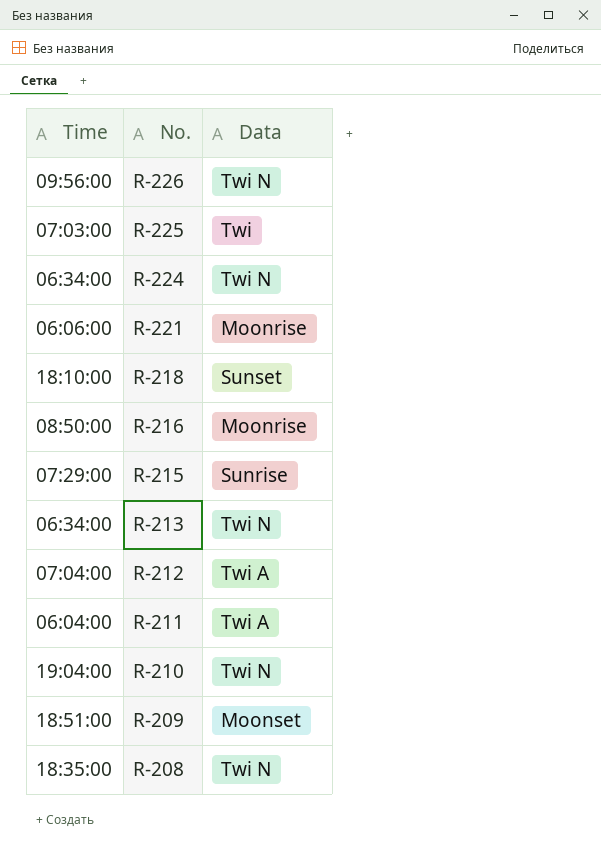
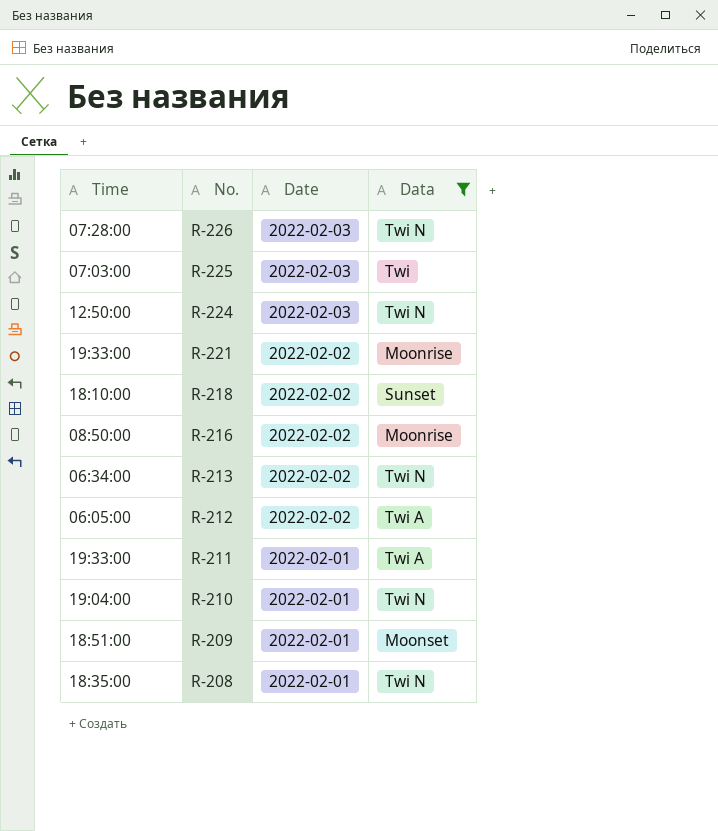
filter: none -> Data != Sunrise
column Date | position: none -> 3
R-226 | Time: 09:56:00 -> 07:28:00
R-224 | Time: 06:34:00 -> 12:50:00
R-221 | Time: 06:06:00 -> 19:33:00
R-212 | Time: 07:04:00 -> 06:05:00
R-211 | Time: 06:04:00 -> 19:33:00

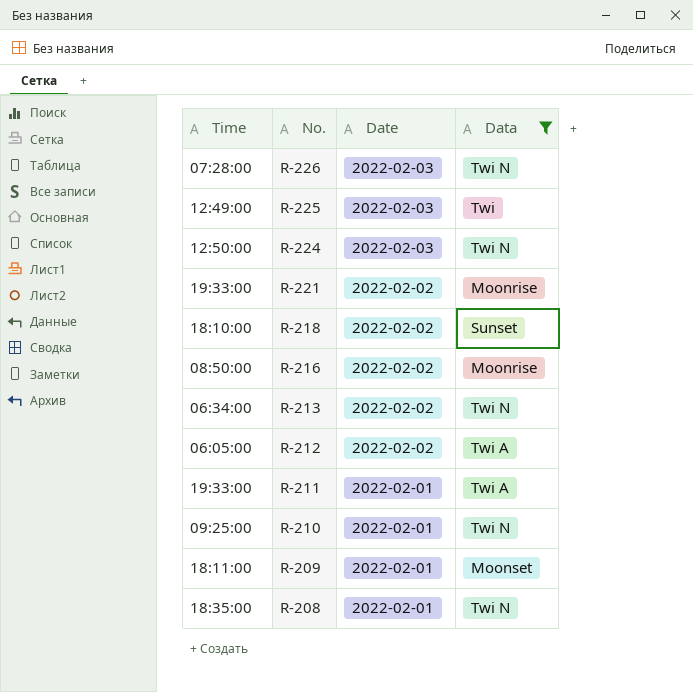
R-225 | Time: 07:03:00 -> 12:49:00
R-210 | Time: 19:04:00 -> 09:25:00
R-209 | Time: 18:51:00 -> 18:11:00

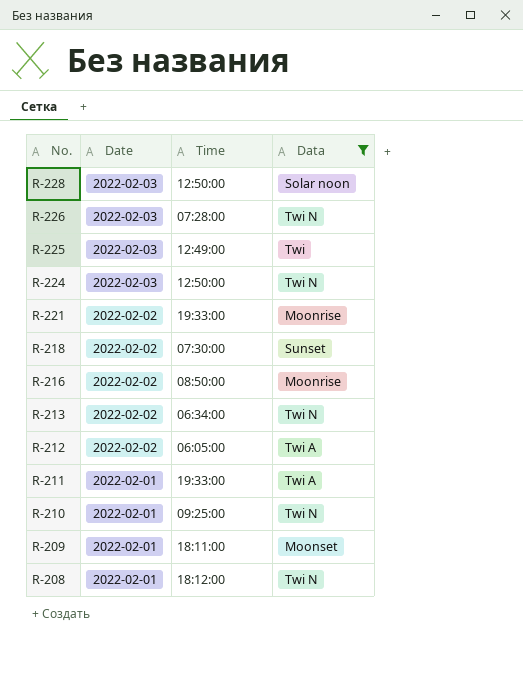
column Time | position: 1 -> 3
row R-228: none -> 2022-02-03 | 12:50:00 | Solar noon
R-218 | Time: 18:10:00 -> 07:30:00
R-208 | Time: 18:35:00 -> 18:12:00

